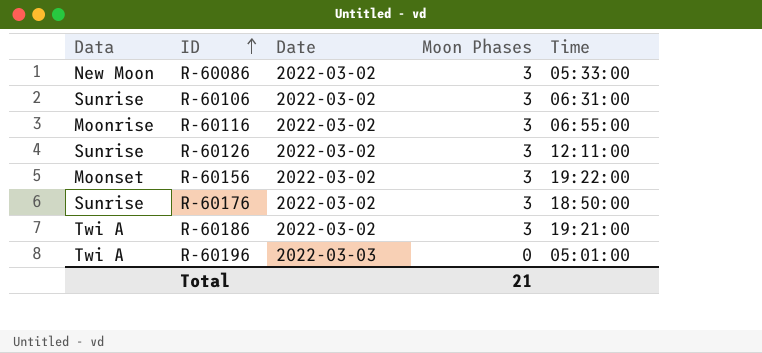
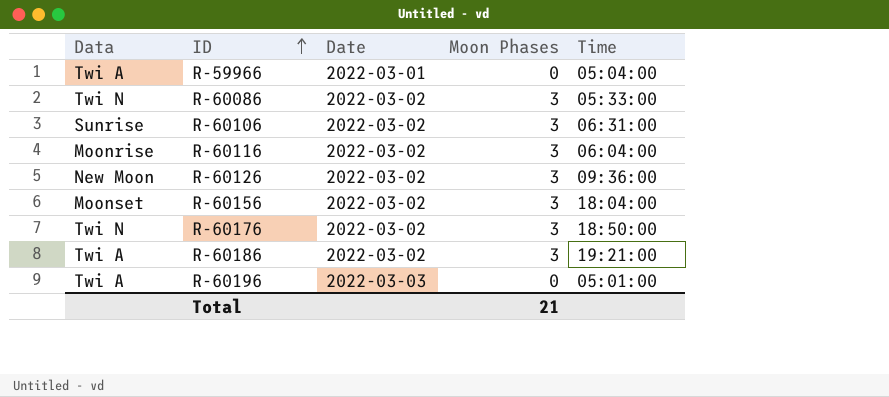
row R-59966: none -> Twi A | 2022-03-01 | 0 | 05:04:00
R-60086 | Data: New Moon -> Twi N
R-60116 | Time: 06:55:00 -> 06:04:00
R-60126 | Data: Sunrise -> New Moon
R-60126 | Time: 12:11:00 -> 09:36:00
R-60156 | Time: 19:22:00 -> 18:04:00
R-60176 | Data: Sunrise -> Twi N

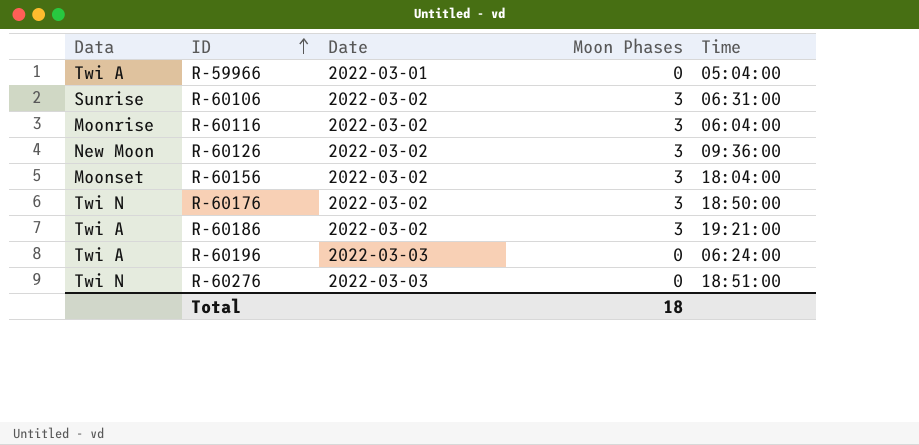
row R-60086: Twi N | 2022-03-02 | 3 | 05:33:00 -> none
R-60196 | Time: 05:01:00 -> 06:24:00
row R-60276: none -> Twi N | 2022-03-03 | 0 | 18:51:00
Total | Moon Phases: 21 -> 18

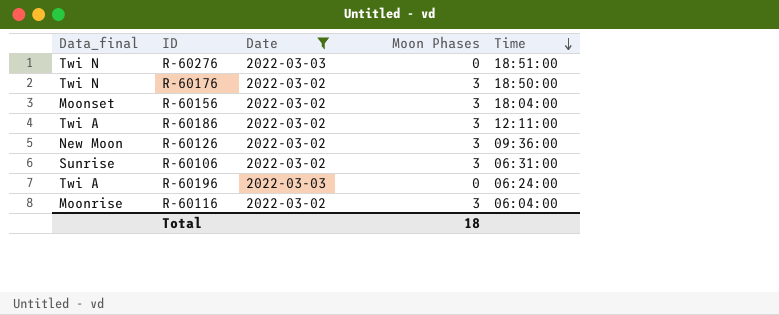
filter: none -> Date != 2022-03-01
row order: ID ascending -> Time descending
column name: Data -> Data_final
R-60186 | Time: 19:21:00 -> 12:11:00

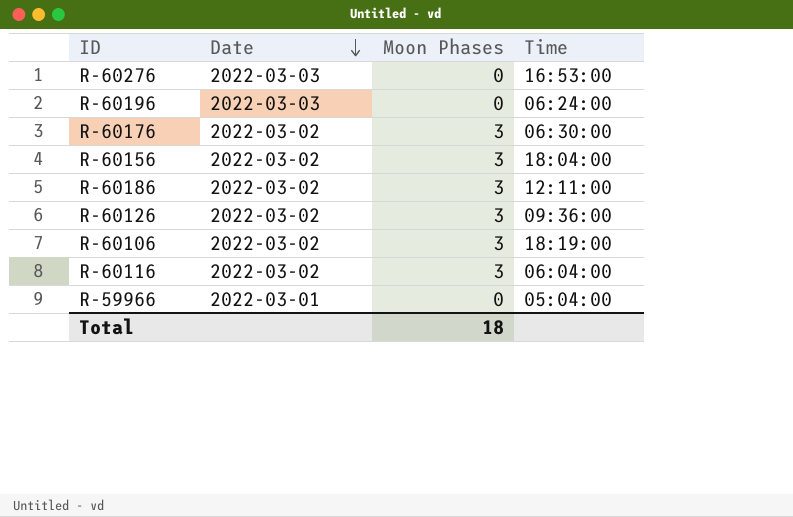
filter: Date != 2022-03-01 -> none
row order: Time descending -> Date descending
column Data_final | position: 1 -> none
R-60276 | Time: 18:51:00 -> 16:53:00
R-60176 | Time: 18:50:00 -> 06:30:00
R-60106 | Time: 06:31:00 -> 18:19:00

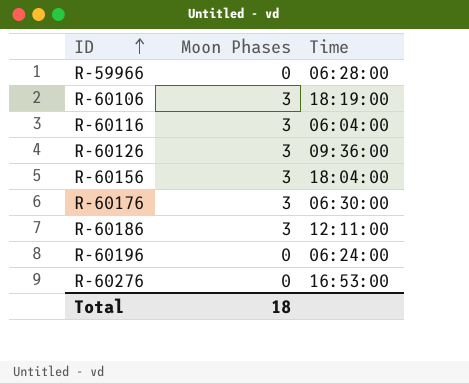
row order: Date descending -> ID ascending
column Date | position: 2 -> none
R-59966 | Time: 05:04:00 -> 06:28:00

